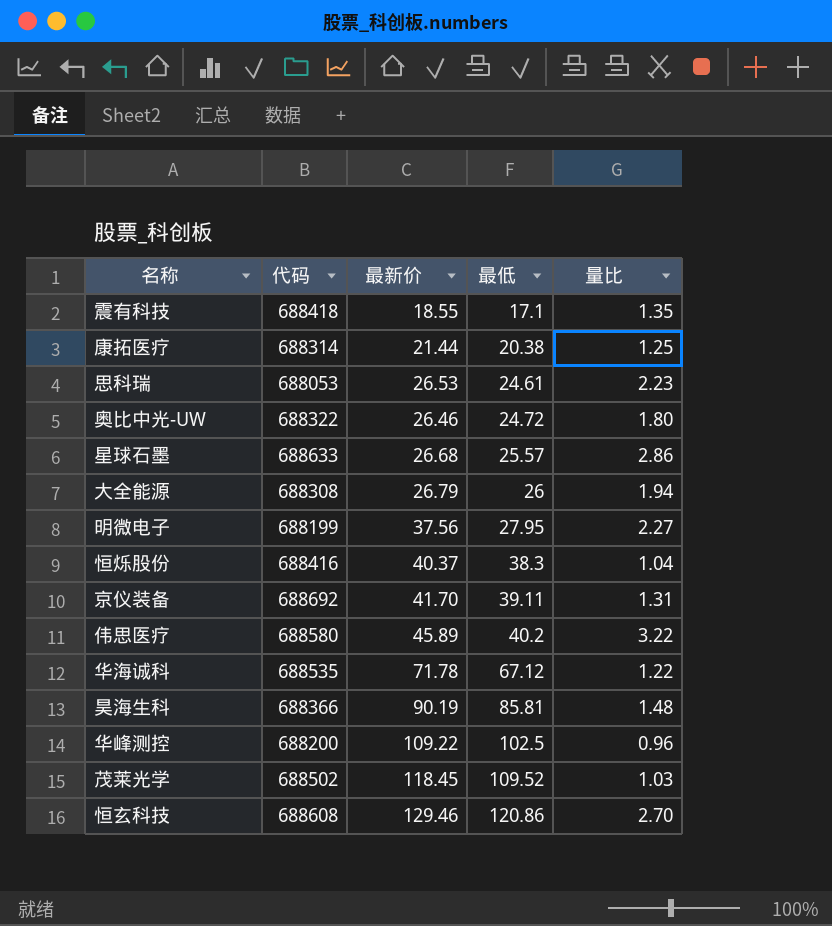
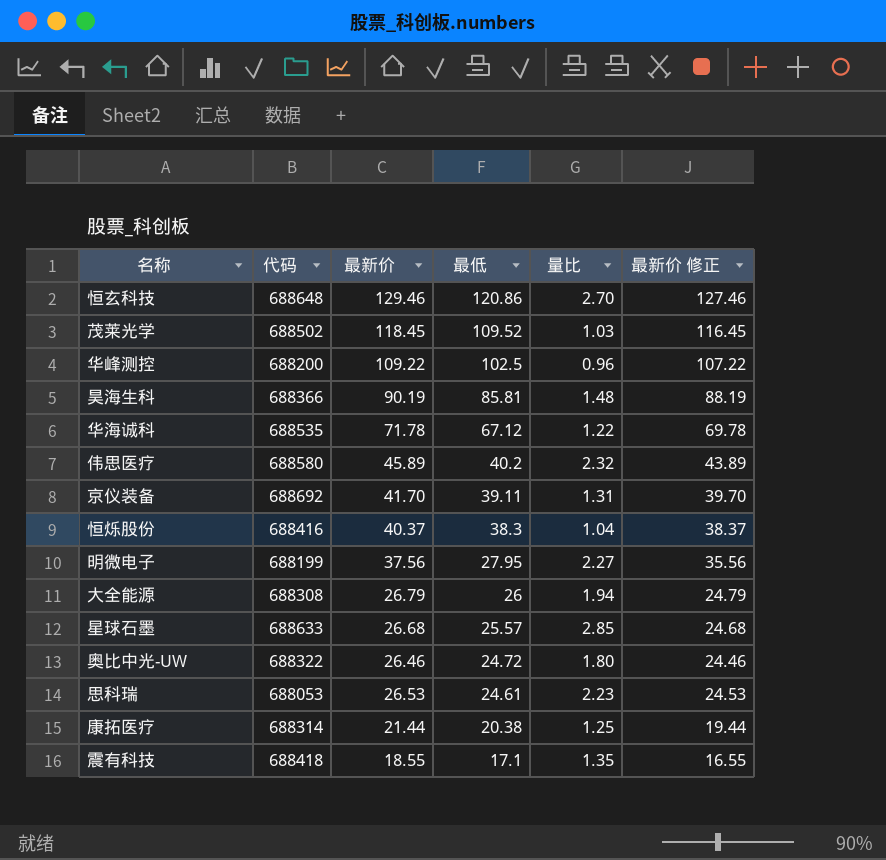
row order: 最低 ascending -> 最低 descending
column 最新价 修正 | formula: none -> [最新价] - 2
恒玄科技 | 代码: 688608 -> 688648
伟思医疗 | 量比: 3.22 -> 2.32
星球石墨 | 量比: 2.86 -> 2.85

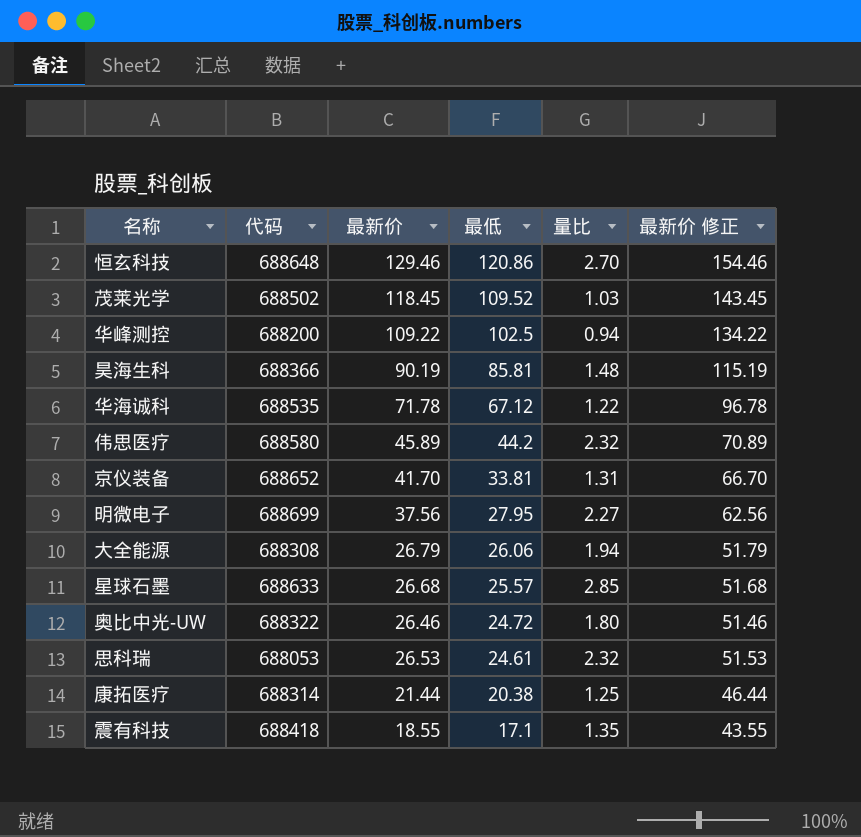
column 最新价 修正 | formula: [最新价] - 2 -> [最新价] + 25
row 恒烁股份: 688416 | 40.37 | 38.3 | 1.04 | 38.37 -> none
华峰测控 | 量比: 0.96 -> 0.94
伟思医疗 | 最低: 40.2 -> 44.2
京仪装备 | 代码: 688692 -> 688652
京仪装备 | 最低: 39.11 -> 33.81
明微电子 | 代码: 688199 -> 688699
大全能源 | 最低: 26 -> 26.06
思科瑞 | 量比: 2.23 -> 2.32

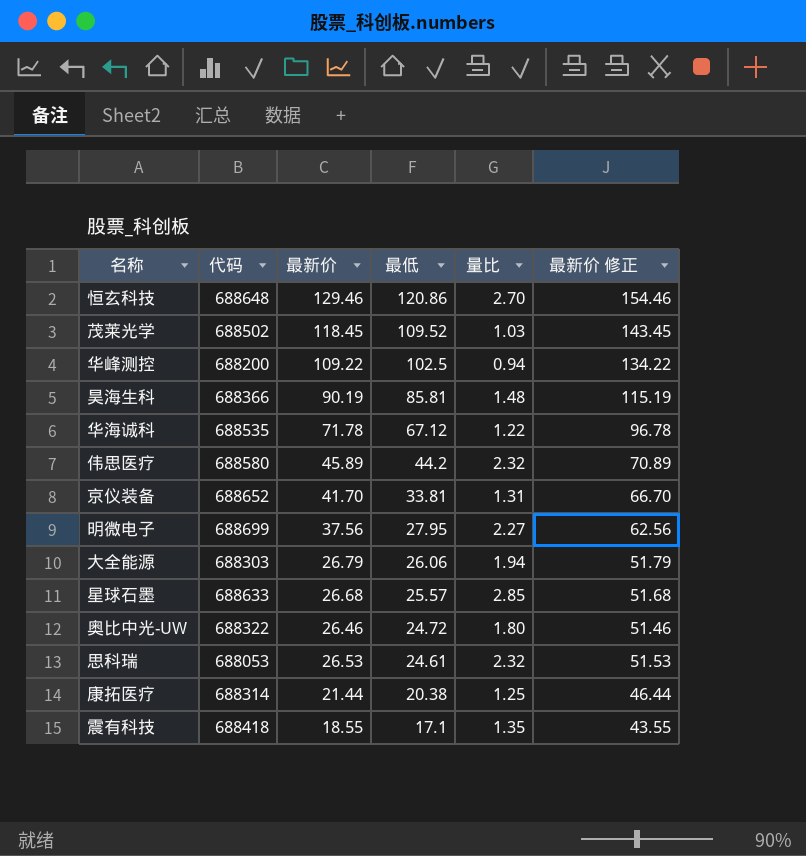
大全能源 | 代码: 688308 -> 688303

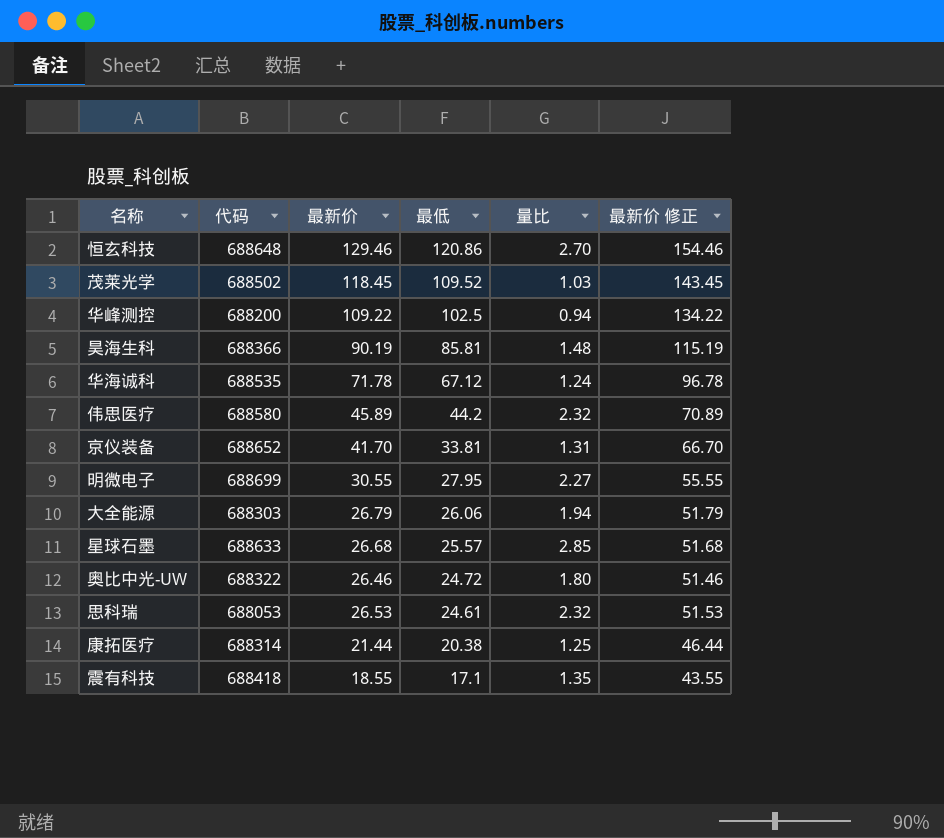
华海诚科 | 量比: 1.22 -> 1.24
明微电子 | 最新价: 37.56 -> 30.55
明微电子 | 最新价 修正: 62.56 -> 55.55

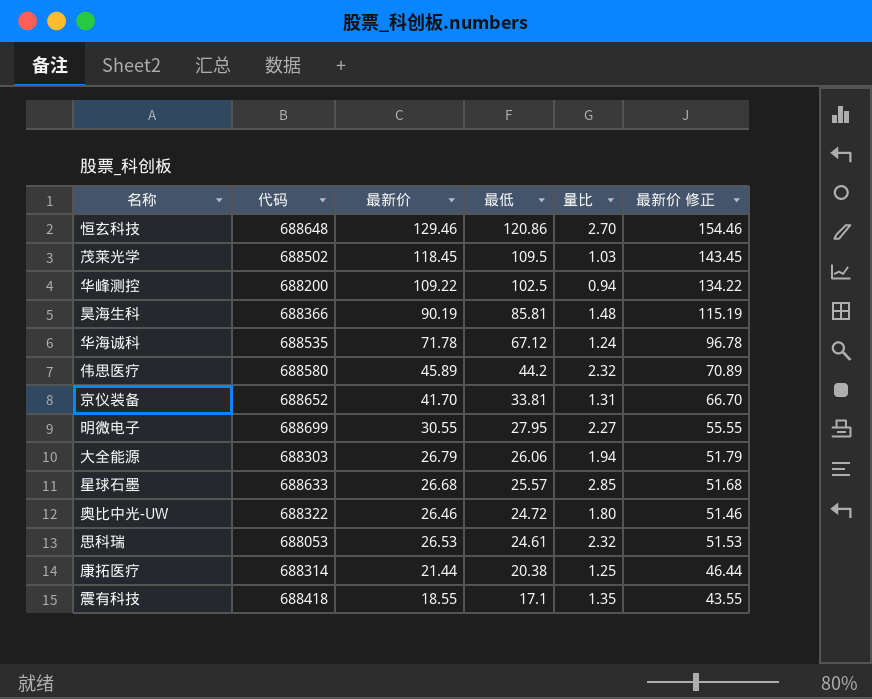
茂莱光学 | 最低: 109.52 -> 109.5

